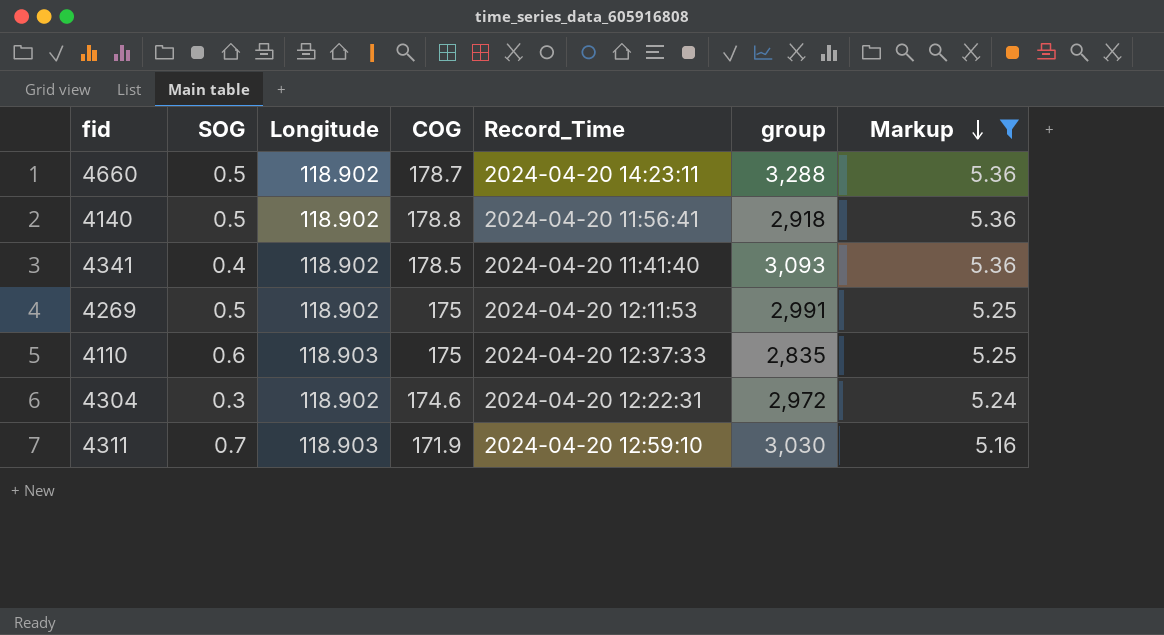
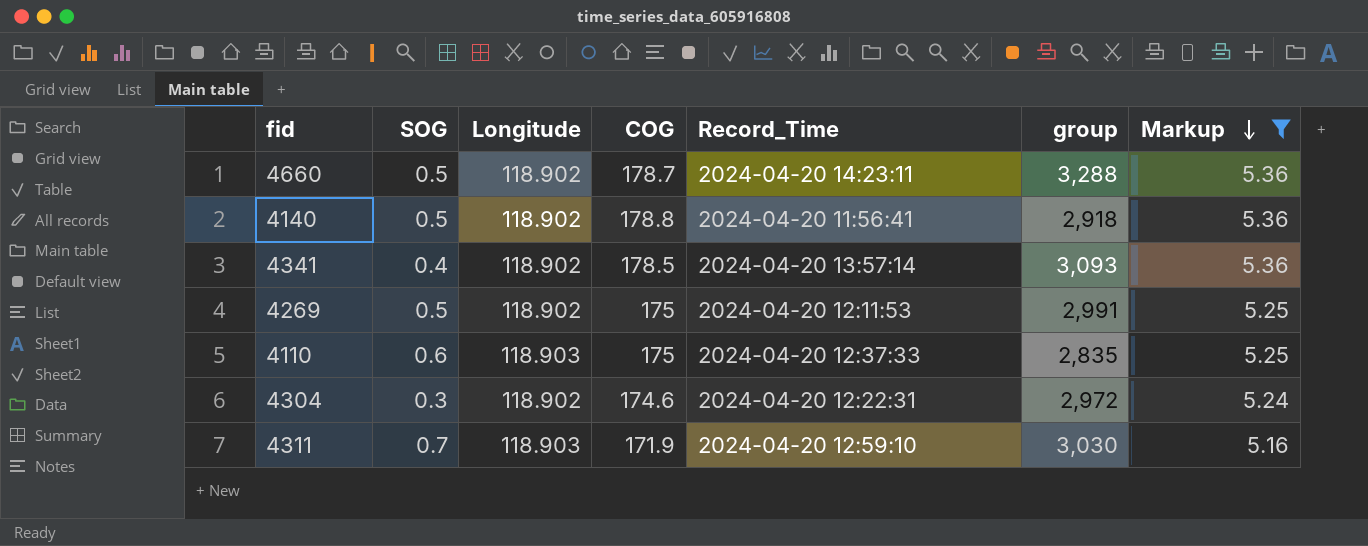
4341 | Record_Time: 2024-04-20 11:41:40 -> 2024-04-20 13:57:14

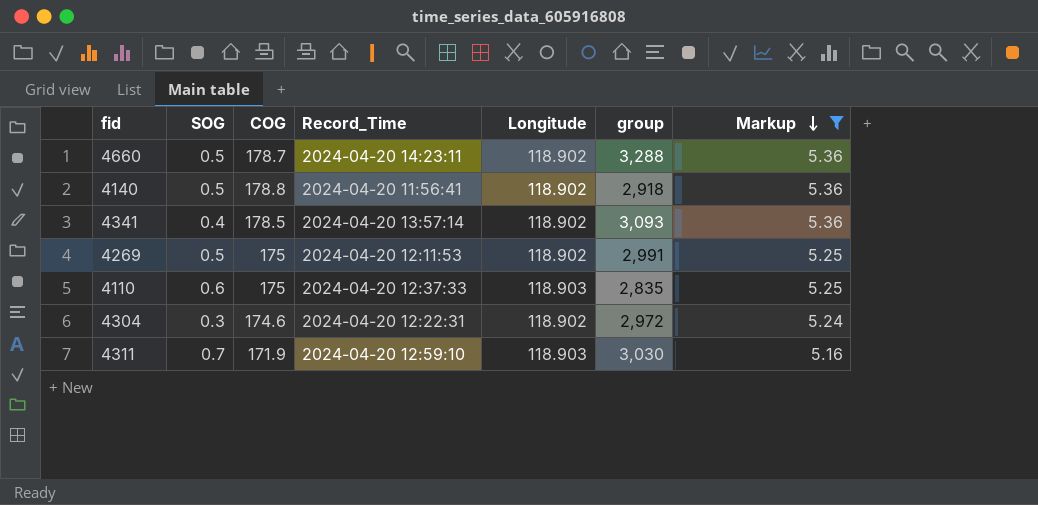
column Longitude | position: 3 -> 5

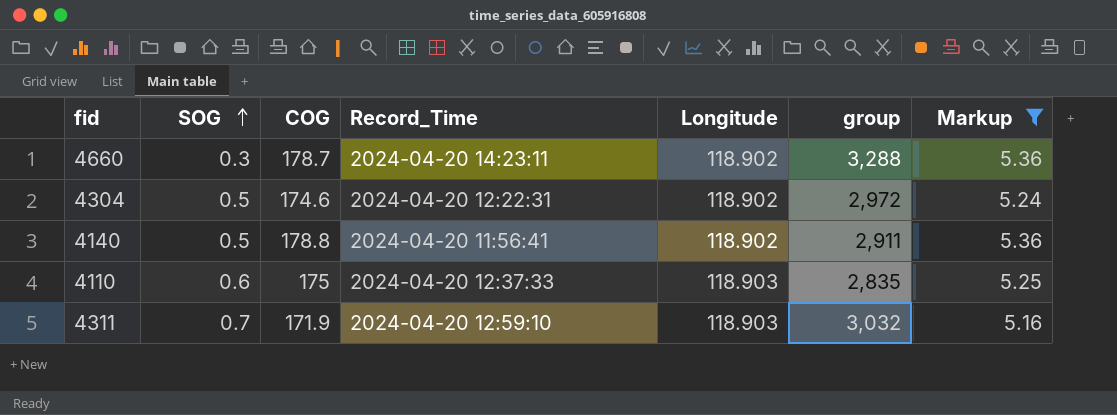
row order: Markup descending -> SOG ascending
row 4341: 0.4 | 178.5 | 2024-04-20 13:57:14 | 118.902 | 3,093 | 5.36 -> none
row 4269: 0.5 | 175 | 2024-04-20 12:11:53 | 118.902 | 2,991 | 5.25 -> none
4660 | SOG: 0.5 -> 0.3
4304 | SOG: 0.3 -> 0.5
4140 | group: 2,918 -> 2,911
4311 | group: 3,030 -> 3,032

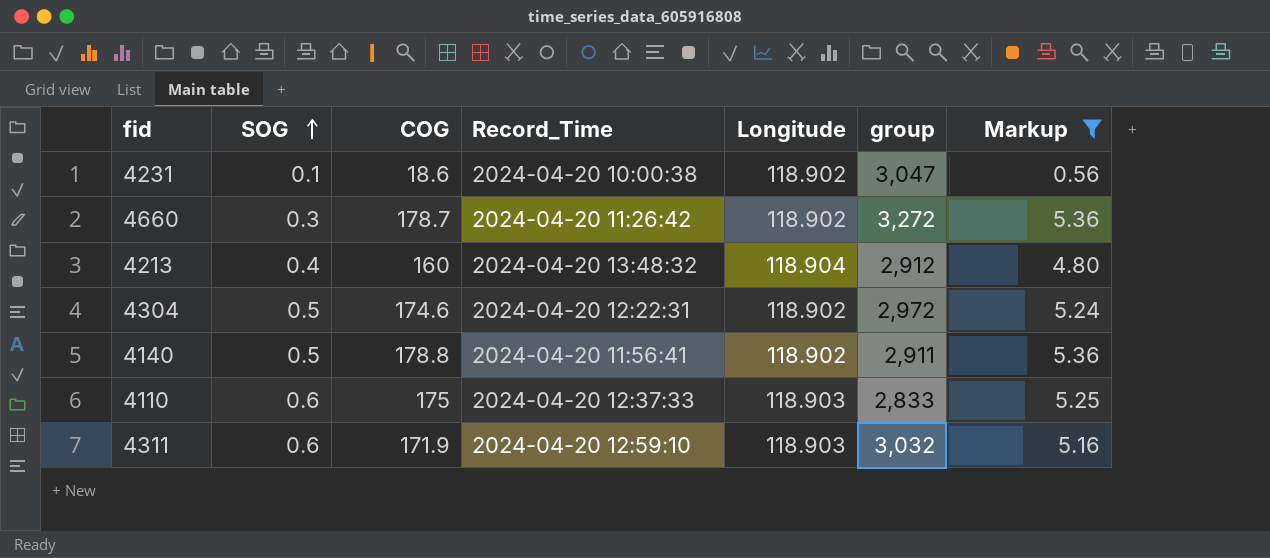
row 4231: none -> 0.1 | 18.6 | 2024-04-20 10:00:38 | 118.902 | 3,047 | 0.56
4660 | Record_Time: 2024-04-20 14:23:11 -> 2024-04-20 11:26:42
4660 | group: 3,288 -> 3,272
row 4213: none -> 0.4 | 160 | 2024-04-20 13:48:32 | 118.904 | 2,912 | 4.80
4110 | group: 2,835 -> 2,833
4311 | SOG: 0.7 -> 0.6

